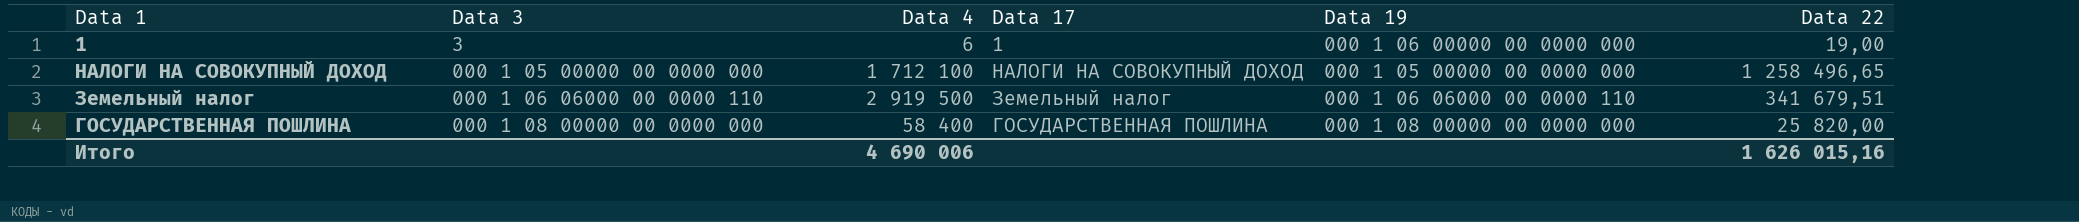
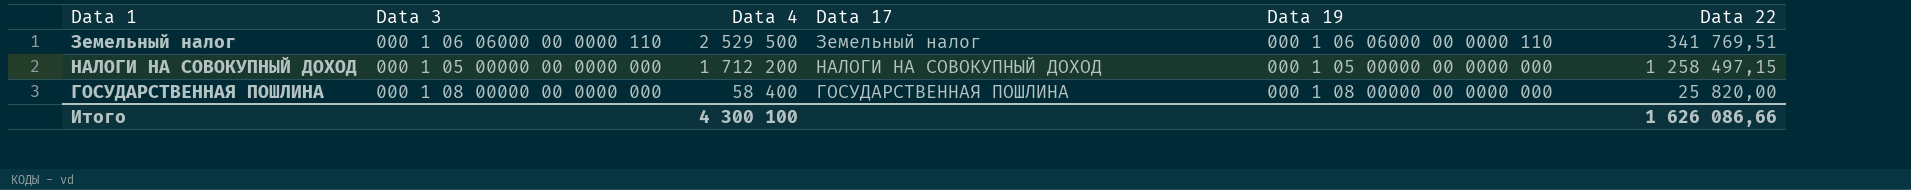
row order: none -> Data 4 descending
row 1: 3 | 6 | 1 | 000 1 06 00000 00 0000 000 | 19,00 -> none
Земельный налог | Data 4: 2 919 500 -> 2 529 500
Земельный налог | Data 22: 341 679,51 -> 341 769,51
НАЛОГИ НА СОВОКУПНЫЙ ДОХОД | Data 4: 1 712 100 -> 1 712 200
НАЛОГИ НА СОВОКУПНЫЙ ДОХОД | Data 22: 1 258 496,65 -> 1 258 497,15
Итого | Data 4: 4 690 006 -> 4 300 100
Итого | Data 22: 1 626 015,16 -> 1 626 086,66

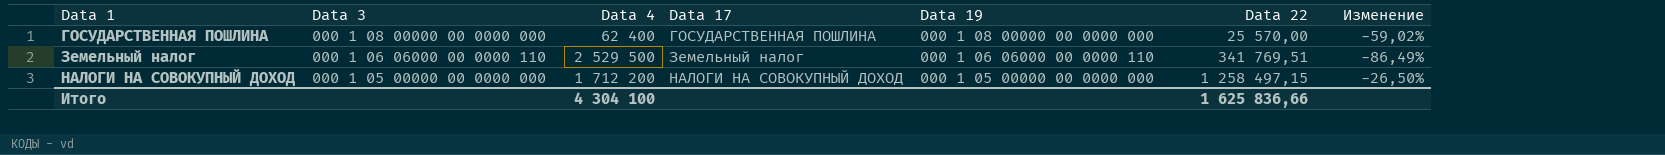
row order: Data 4 descending -> Data 1 ascending
column Изменение | formula: none -> ([Data 22] - [Data 4]) / [Data 4]
ГОСУДАРСТВЕННАЯ ПОШЛИНА | Data 4: 58 400 -> 62 400
ГОСУДАРСТВЕННАЯ ПОШЛИНА | Data 22: 25 820,00 -> 25 570,00
Итого | Data 4: 4 300 100 -> 4 304 100
Итого | Data 22: 1 626 086,66 -> 1 625 836,66

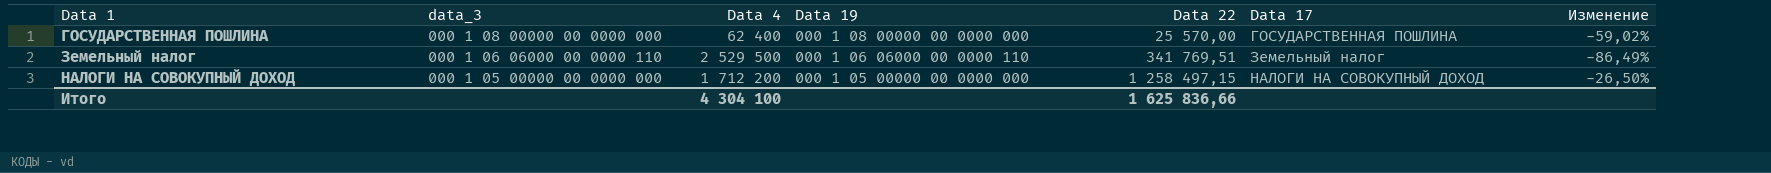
column name: Data 3 -> data_3
column Data 17 | position: 4 -> 6

